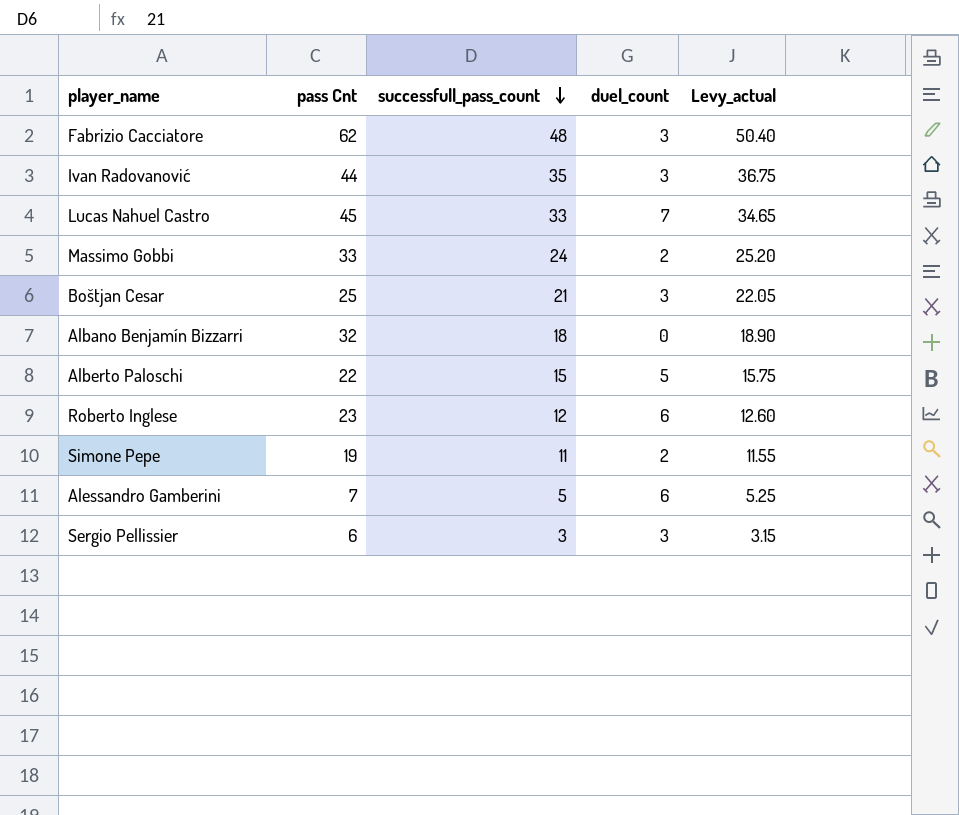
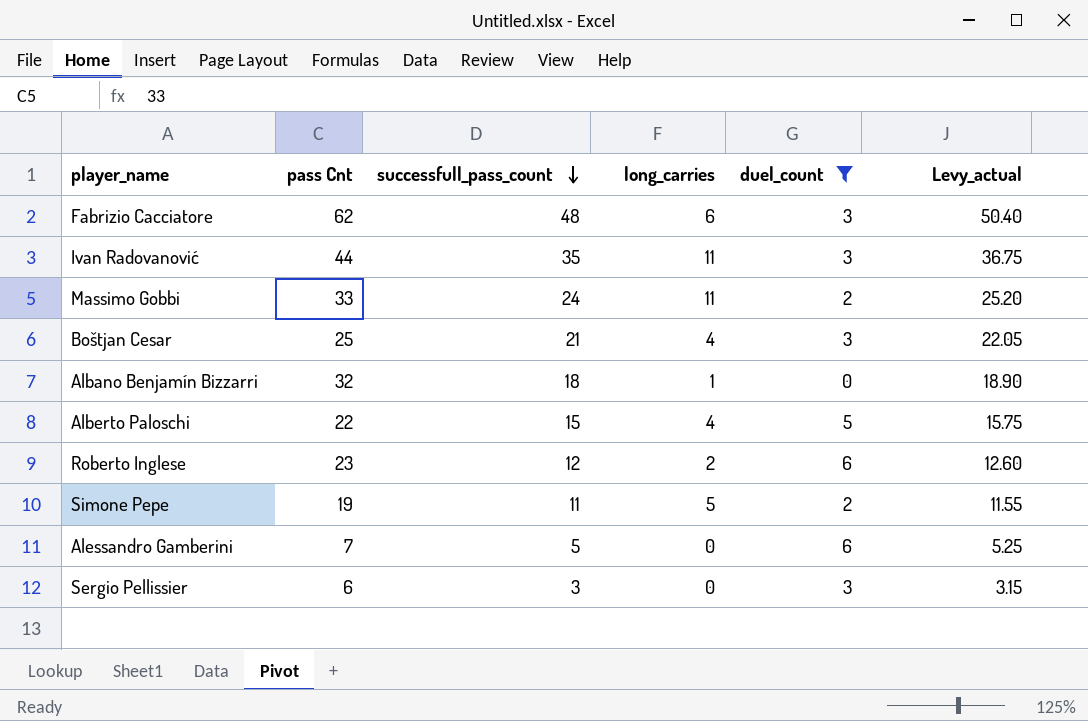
filter: none -> duel_count != 7
column long_carries | position: none -> 4

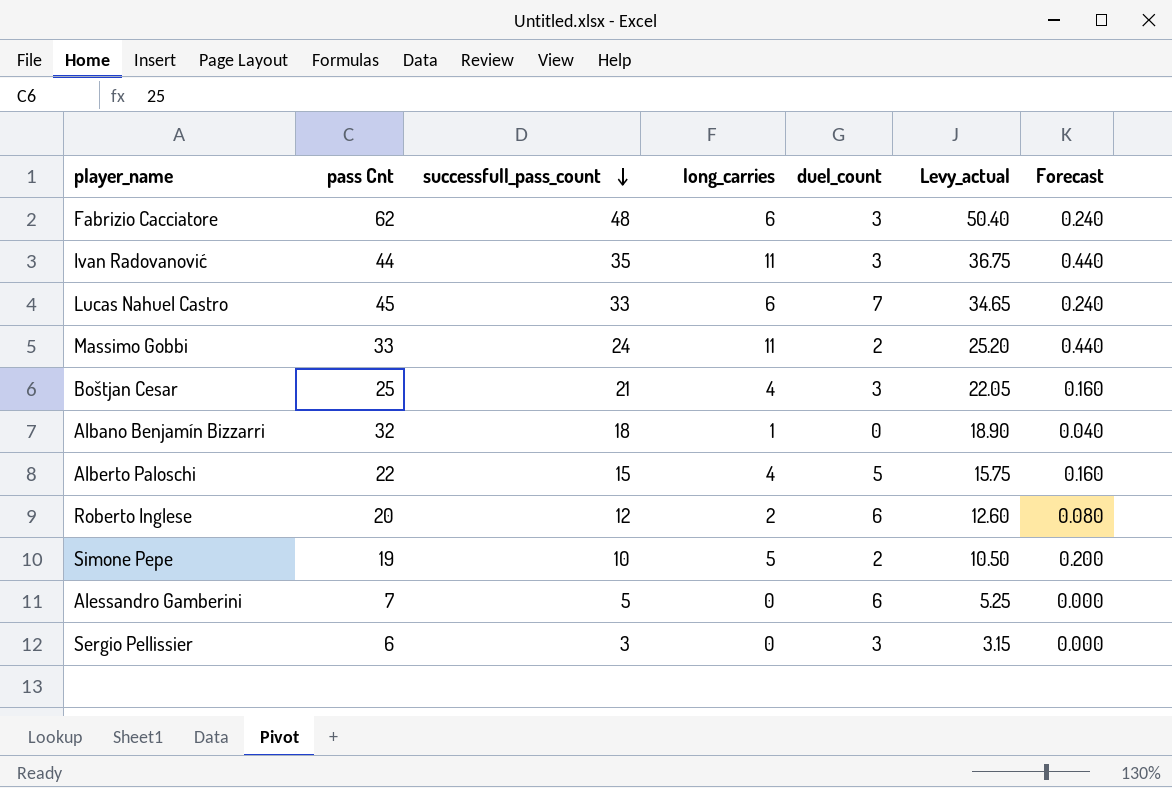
filter: duel_count != 7 -> none
column Forecast | formula: none -> [long_carries] * 0.04
Roberto Inglese | pass Cnt: 23 -> 20
Simone Pepe | successfull_pass_count: 11 -> 10
Simone Pepe | Levy_actual: 11.55 -> 10.50

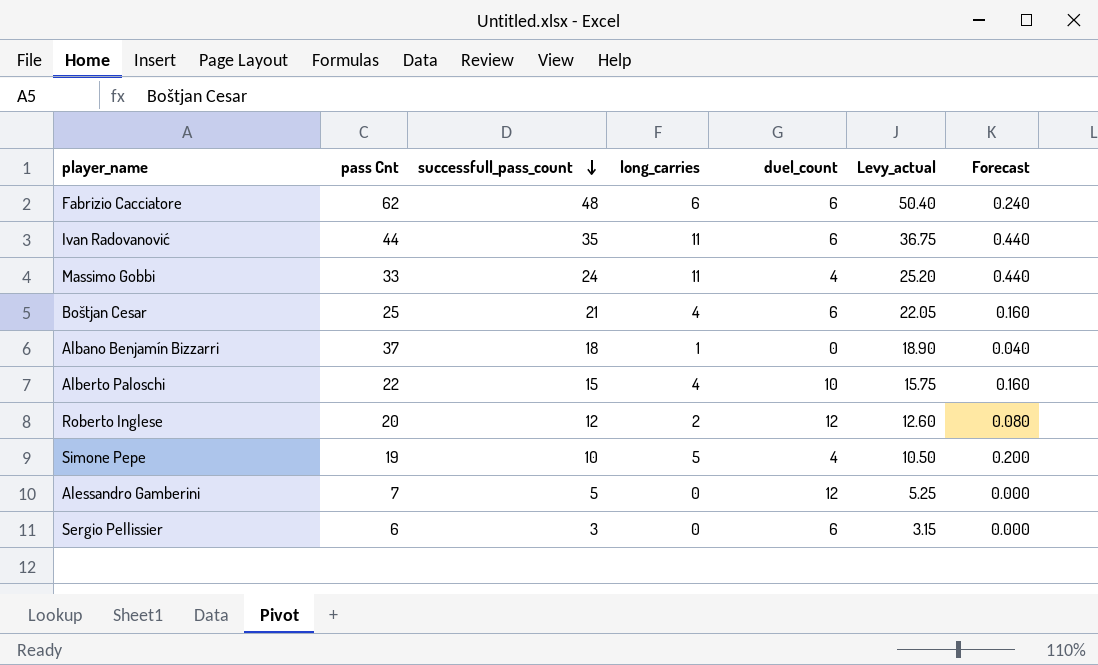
row Lucas Nahuel Castro: 45 | 33 | 6 | 7 | 34.65 | 0.240 -> none
Fabrizio Cacciatore | duel_count: 3 -> 6
Ivan Radovanović | duel_count: 3 -> 6
Massimo Gobbi | duel_count: 2 -> 4
Boštjan Cesar | duel_count: 3 -> 6
Albano Benjamín Bizzarri | pass Cnt: 32 -> 37
Alberto Paloschi | duel_count: 5 -> 10
Roberto Inglese | duel_count: 6 -> 12
Simone Pepe | duel_count: 2 -> 4
Alessandro Gamberini | duel_count: 6 -> 12
Sergio Pellissier | duel_count: 3 -> 6

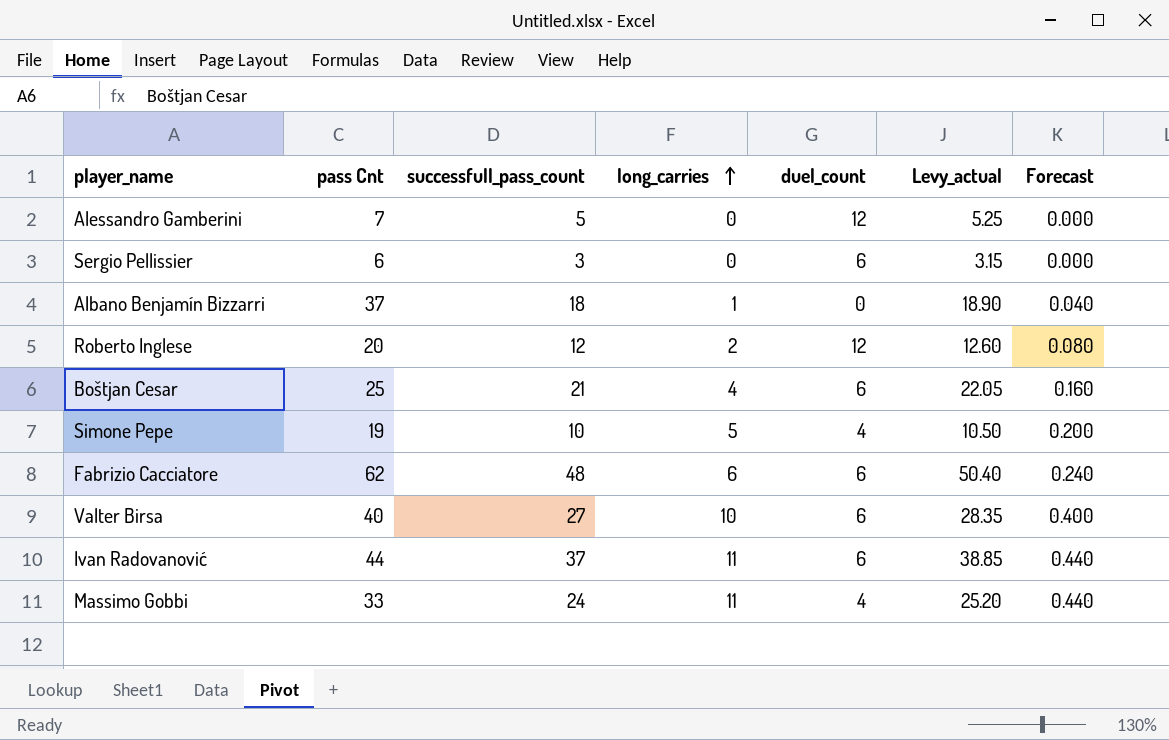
row order: successfull_pass_count descending -> long_carries ascending
row Alberto Paloschi: 22 | 15 | 4 | 10 | 15.75 | 0.160 -> none
row Valter Birsa: none -> 40 | 27 | 10 | 6 | 28.35 | 0.400
Ivan Radovanović | successfull_pass_count: 35 -> 37
Ivan Radovanović | Levy_actual: 36.75 -> 38.85

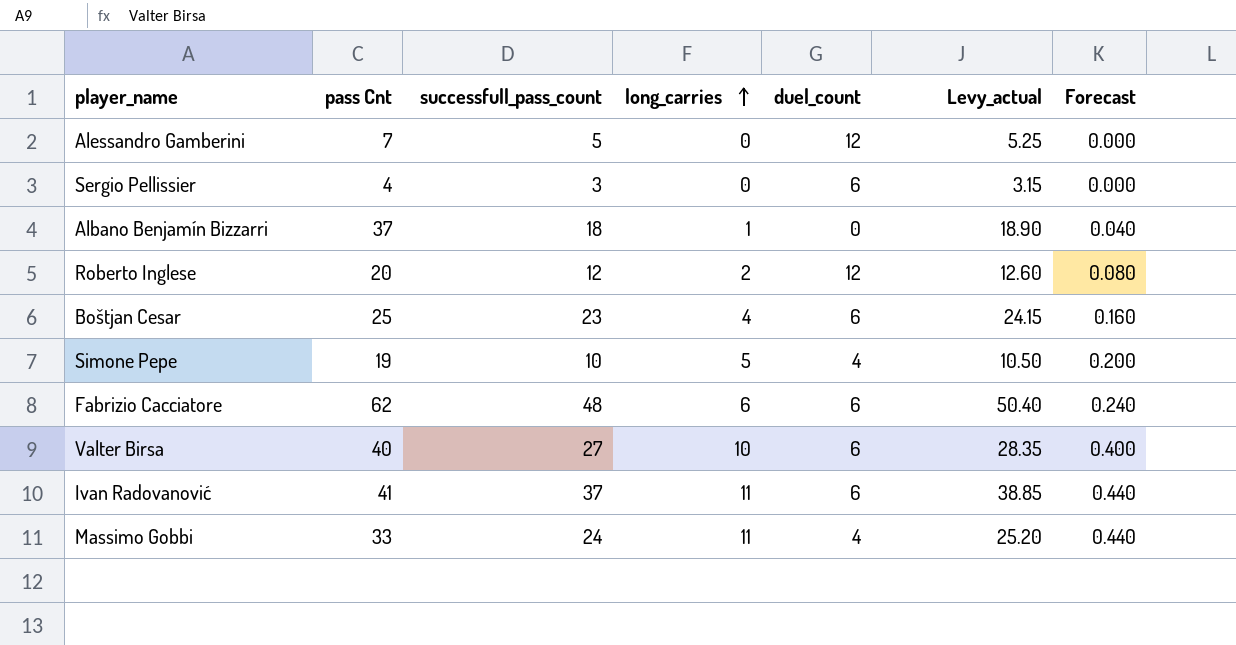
Sergio Pellissier | pass Cnt: 6 -> 4
Boštjan Cesar | successfull_pass_count: 21 -> 23
Boštjan Cesar | Levy_actual: 22.05 -> 24.15
Ivan Radovanović | pass Cnt: 44 -> 41

